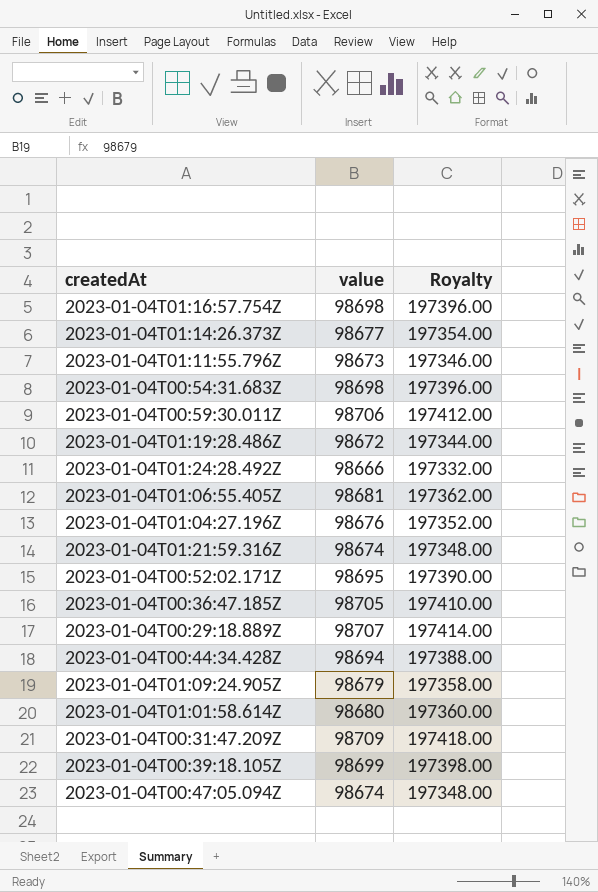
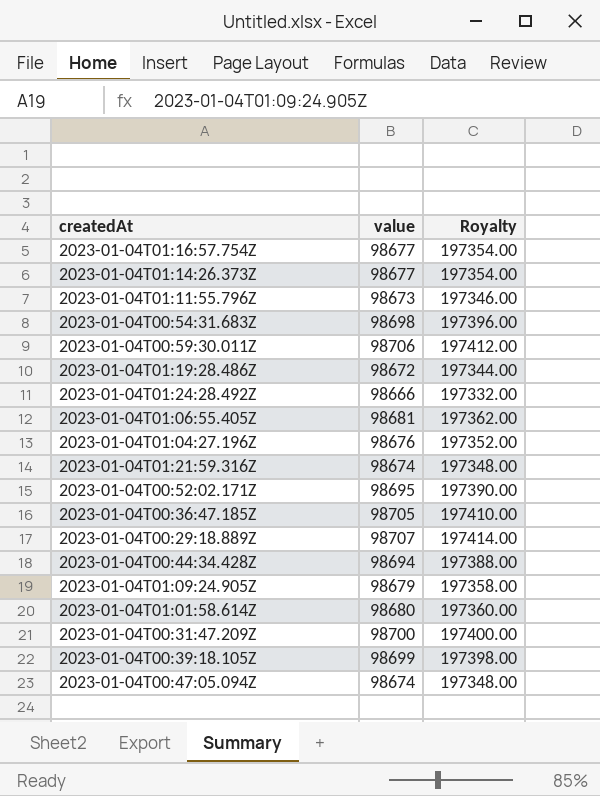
2023-01-04T01:16:57.754Z | value: 98698 -> 98677
2023-01-04T01:16:57.754Z | Royalty: 197396.00 -> 197354.00
2023-01-04T00:31:47.209Z | value: 98709 -> 98700
2023-01-04T00:31:47.209Z | Royalty: 197418.00 -> 197400.00

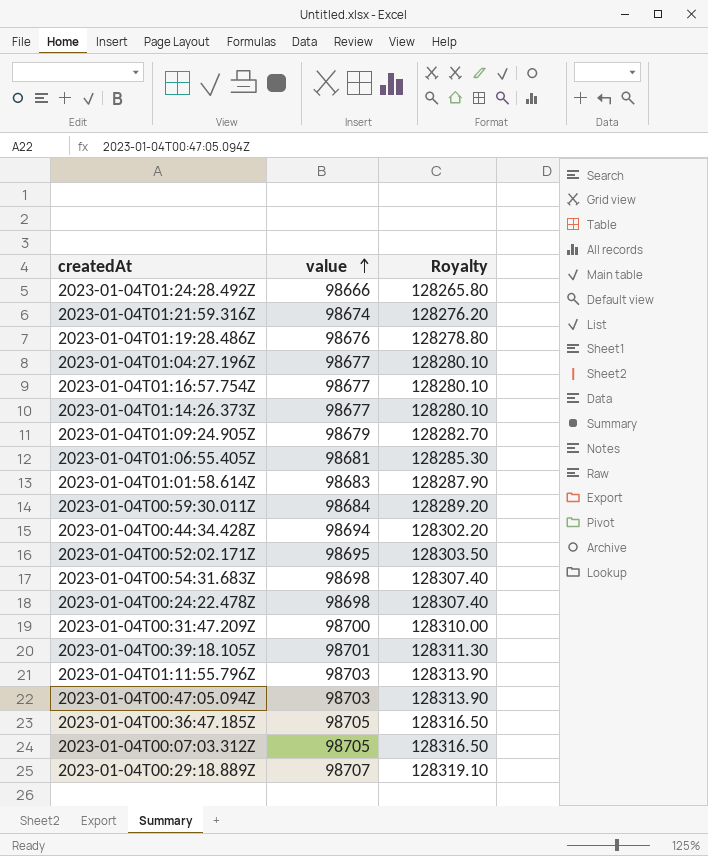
row order: none -> value ascending
column Royalty | formula: [value] * 2 -> [value] * 1.3
2023-01-04T01:19:28.486Z | value: 98672 -> 98676
2023-01-04T01:04:27.196Z | value: 98676 -> 98677
2023-01-04T01:01:58.614Z | value: 98680 -> 98683
2023-01-04T00:59:30.011Z | value: 98706 -> 98684
row 2023-01-04T00:24:22.478Z: none -> 98698 | 128307.40
2023-01-04T00:39:18.105Z | value: 98699 -> 98701
2023-01-04T01:11:55.796Z | value: 98673 -> 98703
2023-01-04T00:47:05.094Z | value: 98674 -> 98703
row 2023-01-04T00:07:03.312Z: none -> 98705 | 128316.50

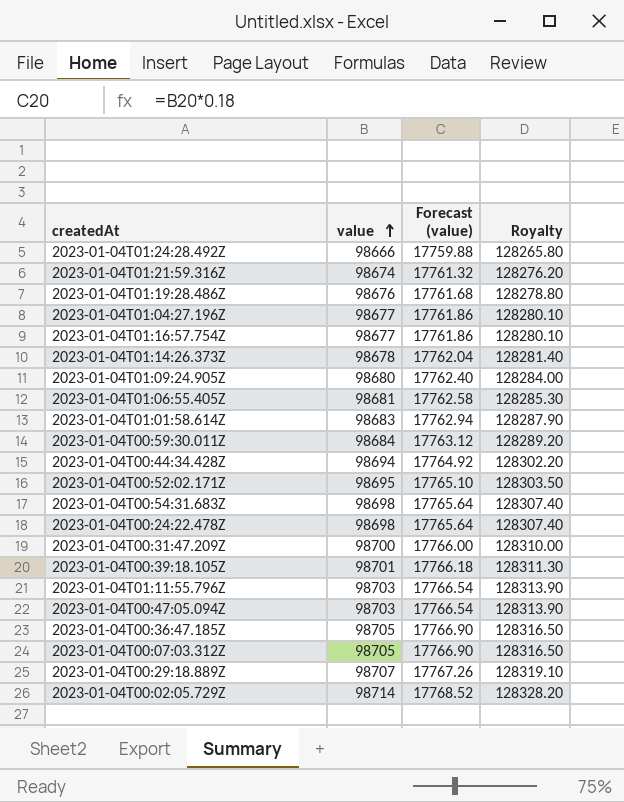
column Forecast (value) | formula: none -> [value] * 0.18
2023-01-04T01:14:26.373Z | value: 98677 -> 98678
2023-01-04T01:14:26.373Z | Royalty: 128280.10 -> 128281.40
2023-01-04T01:09:24.905Z | value: 98679 -> 98680
2023-01-04T01:09:24.905Z | Royalty: 128282.70 -> 128284.00
row 2023-01-04T00:02:05.729Z: none -> 98714 | 17768.52 | 128328.20

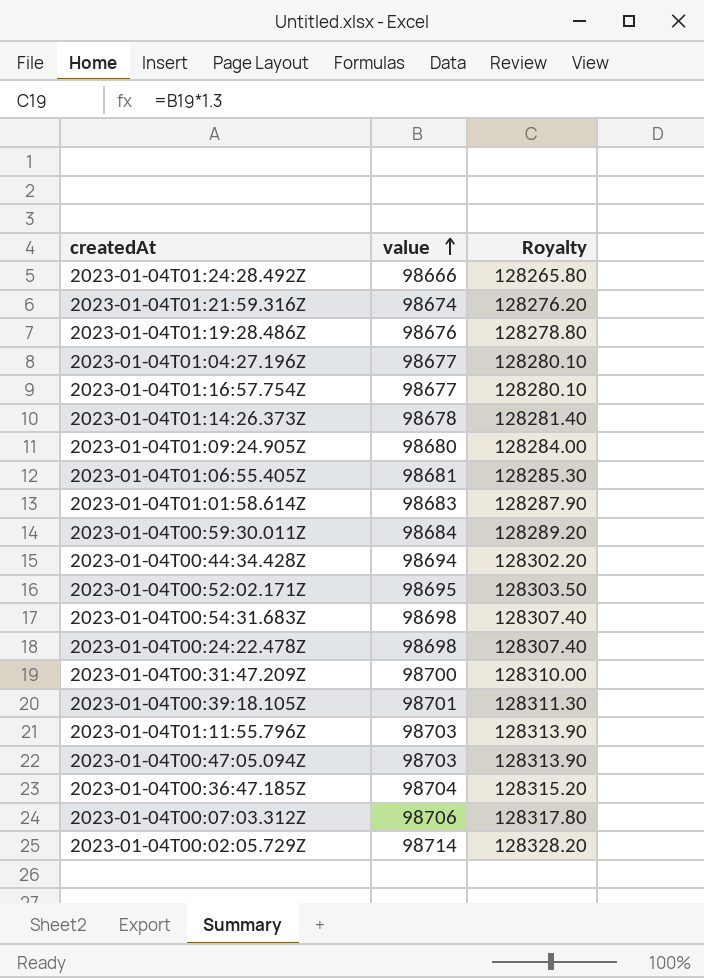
column Forecast (value) | formula: [value] * 0.18 -> none
row 2023-01-04T00:29:18.889Z: 98707 | 17767.26 | 128319.10 -> none
2023-01-04T00:36:47.185Z | value: 98705 -> 98704
2023-01-04T00:36:47.185Z | Royalty: 128316.50 -> 128315.20
2023-01-04T00:07:03.312Z | value: 98705 -> 98706
2023-01-04T00:07:03.312Z | Royalty: 128316.50 -> 128317.80

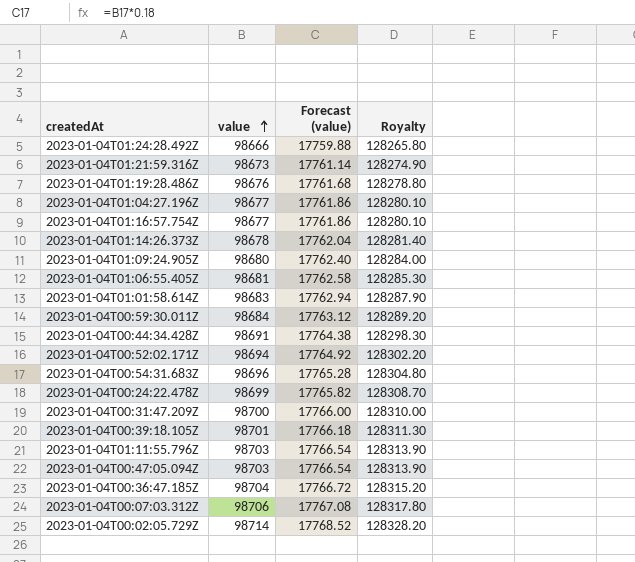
column Forecast (value) | formula: none -> [value] * 0.18
2023-01-04T01:21:59.316Z | value: 98674 -> 98673
2023-01-04T01:21:59.316Z | Royalty: 128276.20 -> 128274.90
2023-01-04T00:44:34.428Z | value: 98694 -> 98691
2023-01-04T00:44:34.428Z | Royalty: 128302.20 -> 128298.30
2023-01-04T00:52:02.171Z | value: 98695 -> 98694
2023-01-04T00:52:02.171Z | Royalty: 128303.50 -> 128302.20
2023-01-04T00:54:31.683Z | value: 98698 -> 98696
2023-01-04T00:54:31.683Z | Royalty: 128307.40 -> 128304.80
2023-01-04T00:24:22.478Z | value: 98698 -> 98699
2023-01-04T00:24:22.478Z | Royalty: 128307.40 -> 128308.70

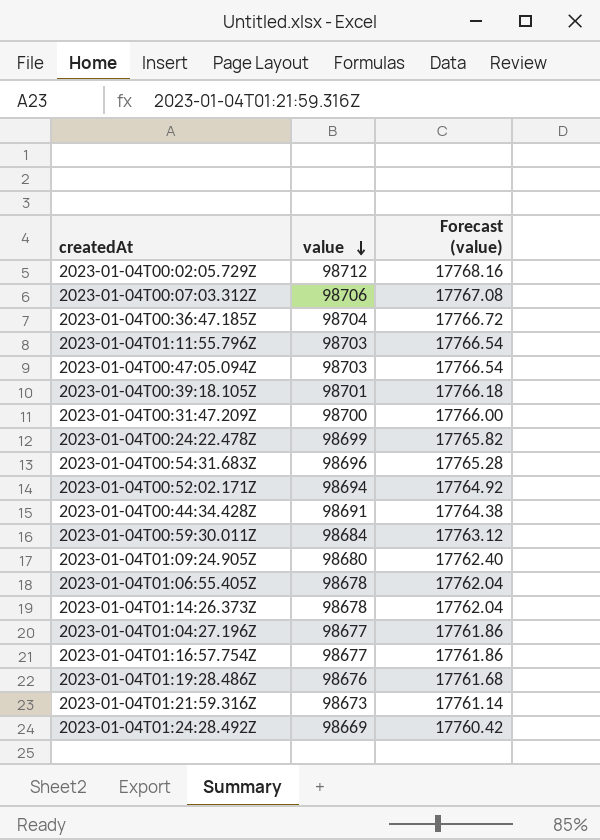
row order: value ascending -> value descending
column Royalty | formula: [value] * 1.3 -> none
row 2023-01-04T01:01:58.614Z: 98683 | 17762.94 | 128287.90 -> none
2023-01-04T00:02:05.729Z | value: 98714 -> 98712
2023-01-04T00:02:05.729Z | Forecast (value): 17768.52 -> 17768.16
2023-01-04T01:06:55.405Z | value: 98681 -> 98678
2023-01-04T01:06:55.405Z | Forecast (value): 17762.58 -> 17762.04
2023-01-04T01:24:28.492Z | value: 98666 -> 98669
2023-01-04T01:24:28.492Z | Forecast (value): 17759.88 -> 17760.42

